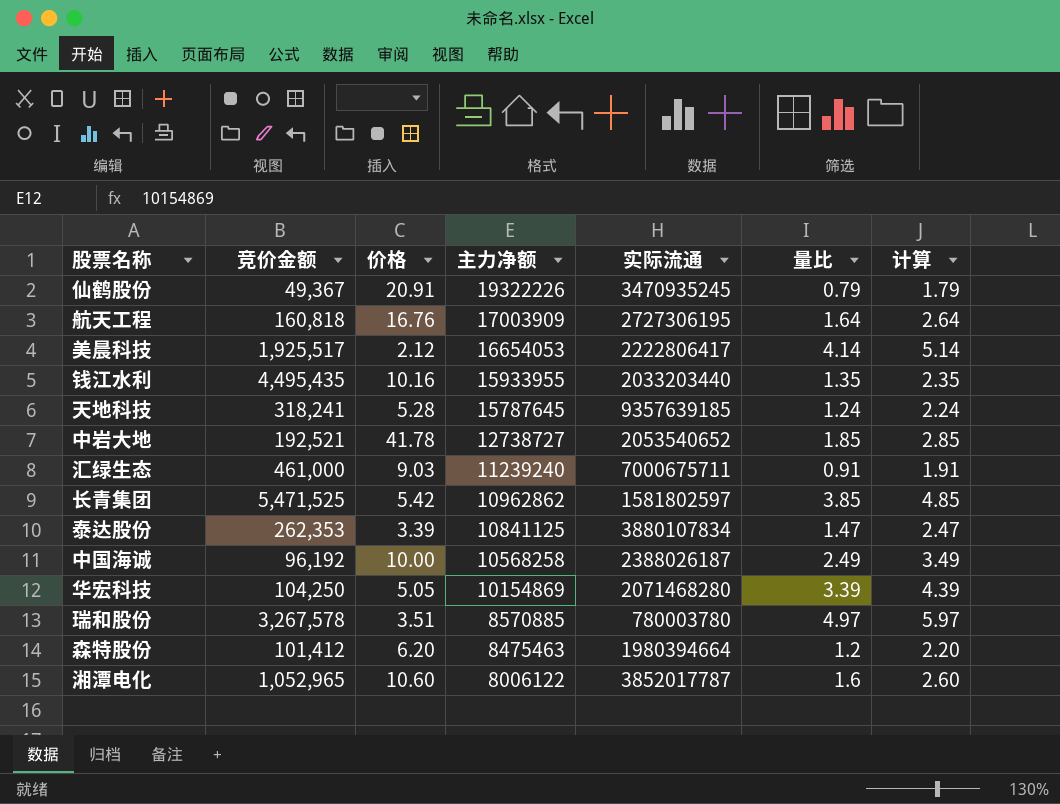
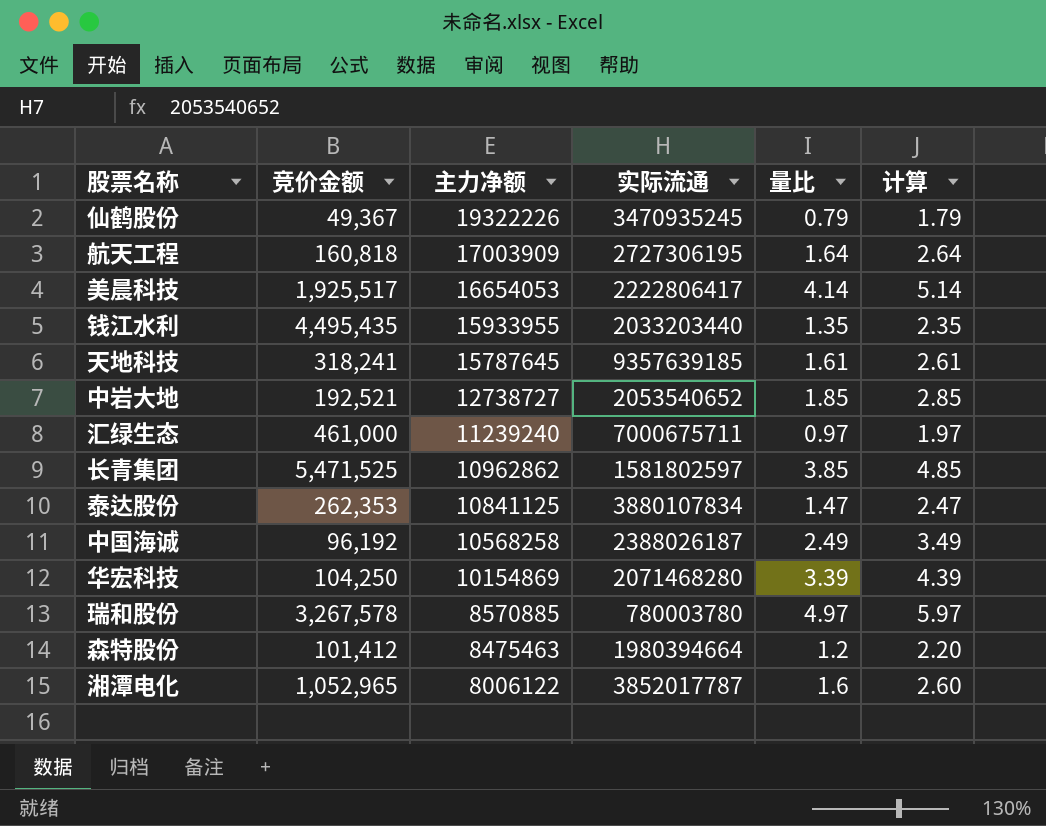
column 价格 | position: 3 -> none
天地科技 | 量比: 1.24 -> 1.61
天地科技 | 计算: 2.24 -> 2.61
汇绿生态 | 量比: 0.91 -> 0.97
汇绿生态 | 计算: 1.91 -> 1.97

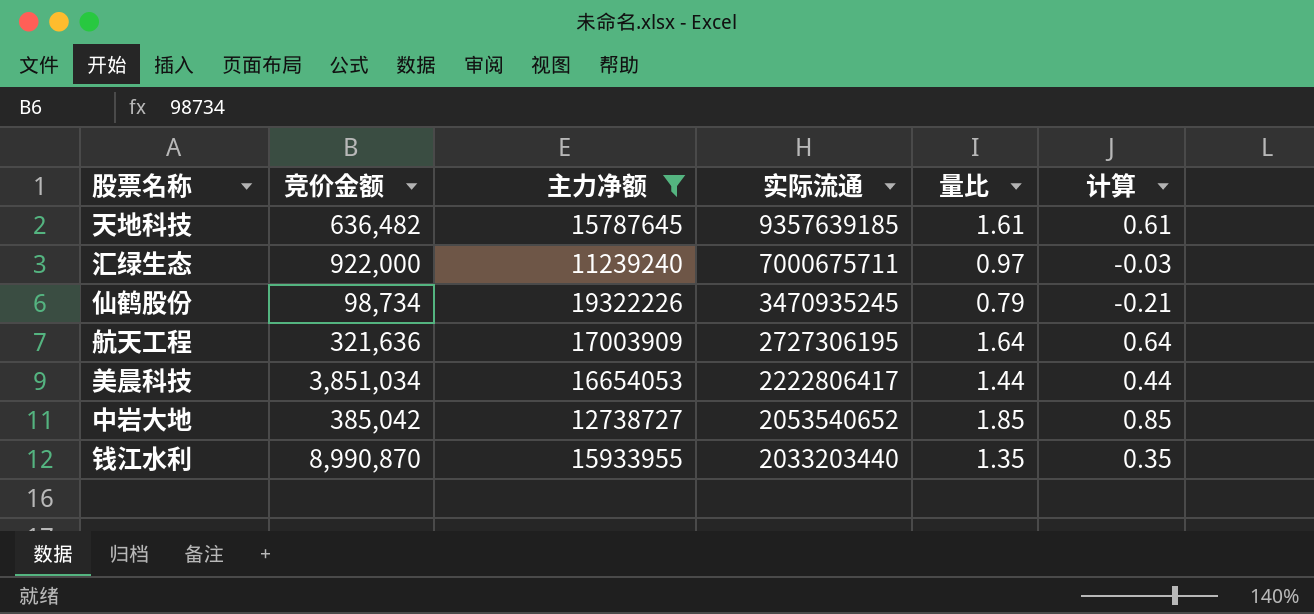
filter: none -> 主力净额 >= 11239240
row order: 主力净额 descending -> 实际流通 descending
column 计算 | formula: [量比] + 1 -> [量比] - 1
天地科技 | 竞价金额: 318,241 -> 636,482
汇绿生态 | 竞价金额: 461,000 -> 922,000
仙鹤股份 | 竞价金额: 49,367 -> 98,734
航天工程 | 竞价金额: 160,818 -> 321,636
美晨科技 | 竞价金额: 1,925,517 -> 3,851,034
美晨科技 | 量比: 4.14 -> 1.44
中岩大地 | 竞价金额: 192,521 -> 385,042
钱江水利 | 竞价金额: 4,495,435 -> 8,990,870

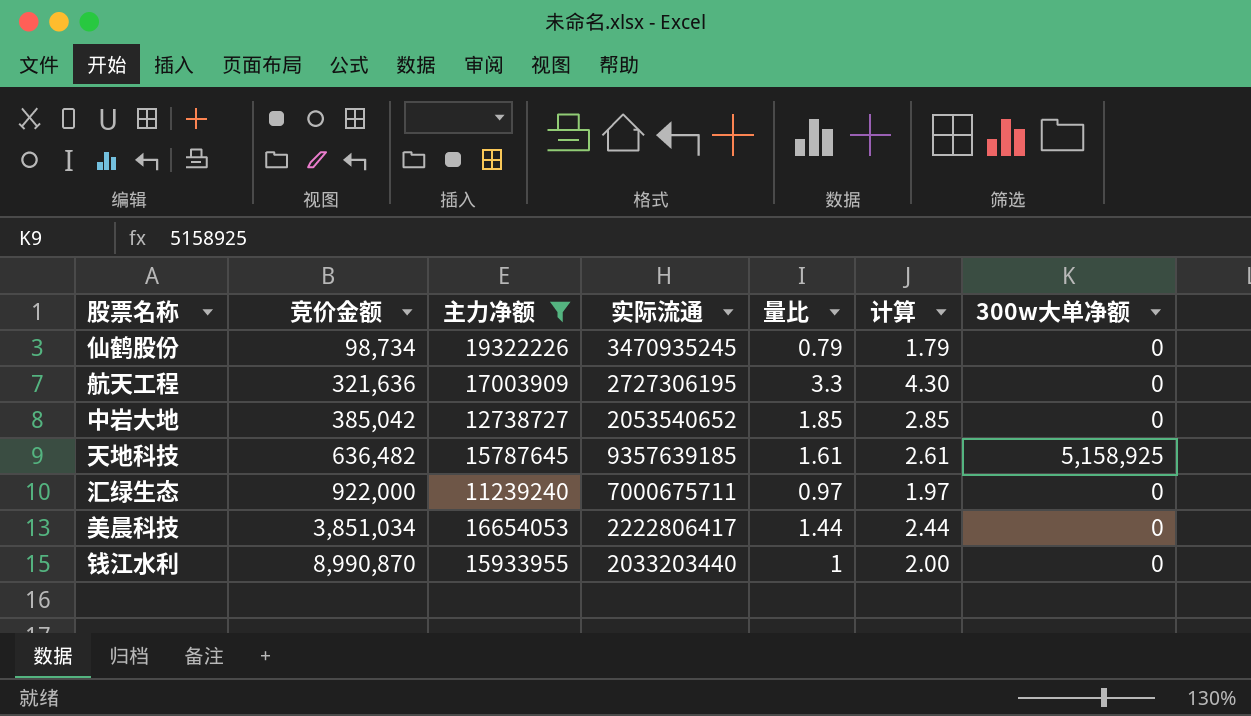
row order: 实际流通 descending -> 竞价金额 ascending
column 计算 | formula: [量比] - 1 -> [量比] + 1
column 300w大单净额 | position: none -> 7
航天工程 | 量比: 1.64 -> 3.3
钱江水利 | 量比: 1.35 -> 1

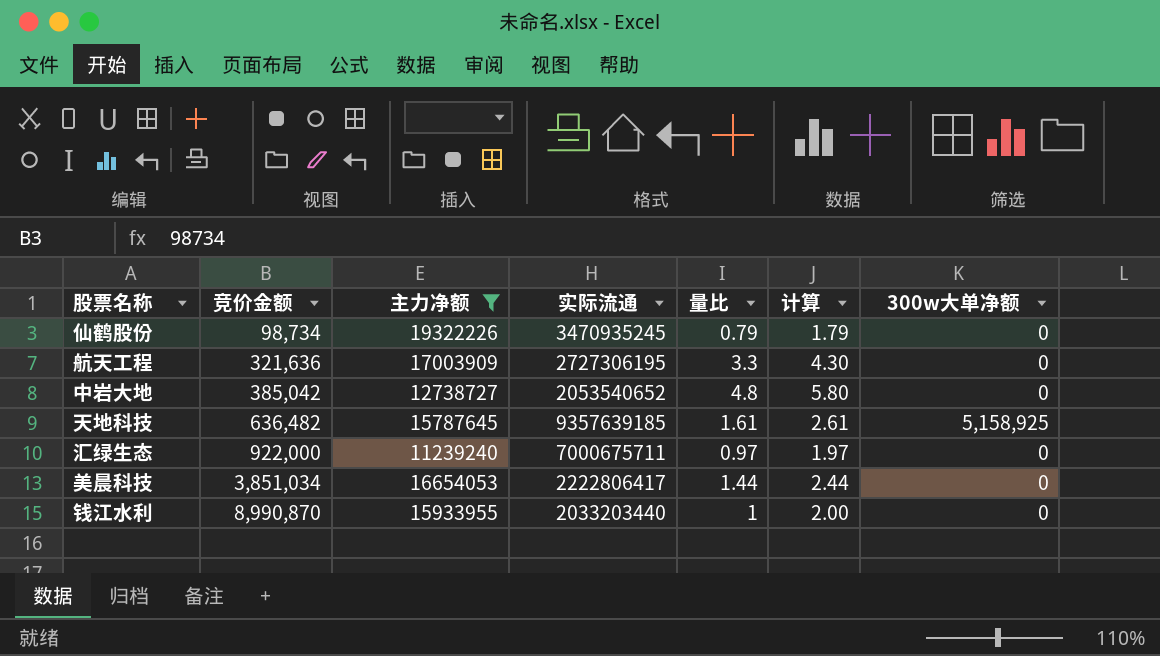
中岩大地 | 量比: 1.85 -> 4.8
中岩大地 | 计算: 2.85 -> 5.80

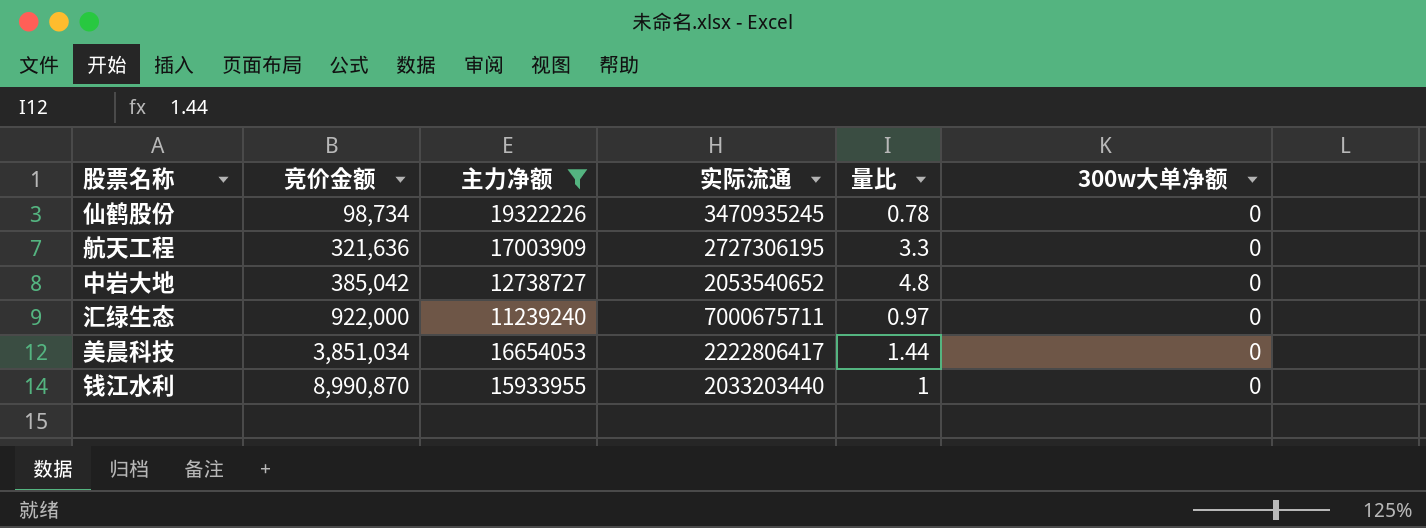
column 计算 | formula: [量比] + 1 -> none
row 天地科技: 636,482 | 15787645 | 9357639185 | 1.61 | 2.61 | 5,158,925 -> none
仙鹤股份 | 量比: 0.79 -> 0.78

